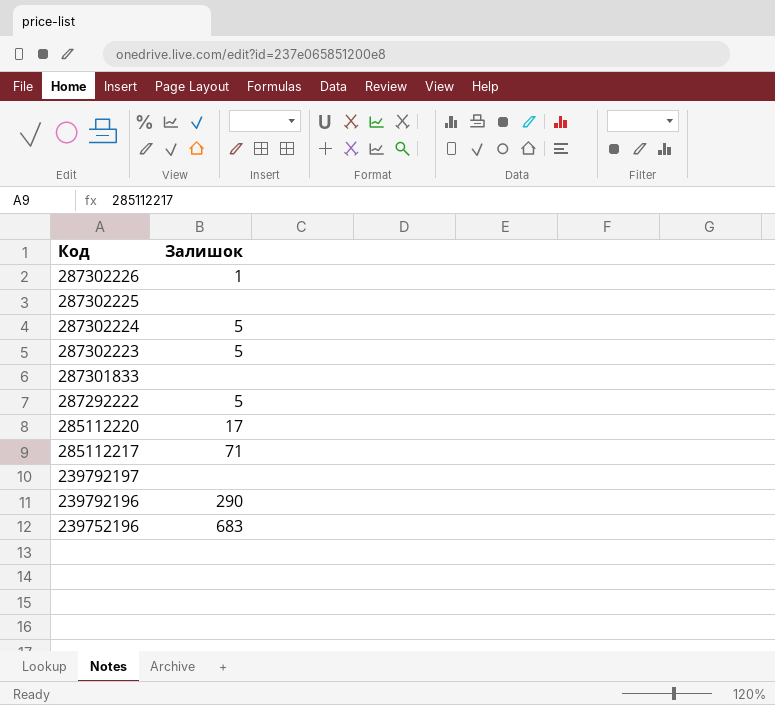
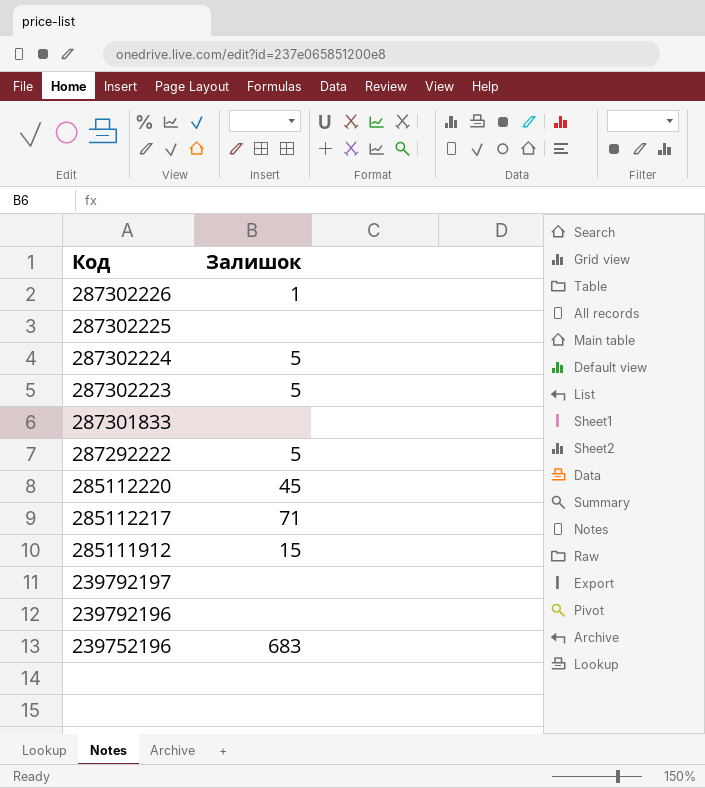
285112220 | Залишок: 17 -> 45
row 285111912: none -> 15
239792196 | Залишок: 290 -> none

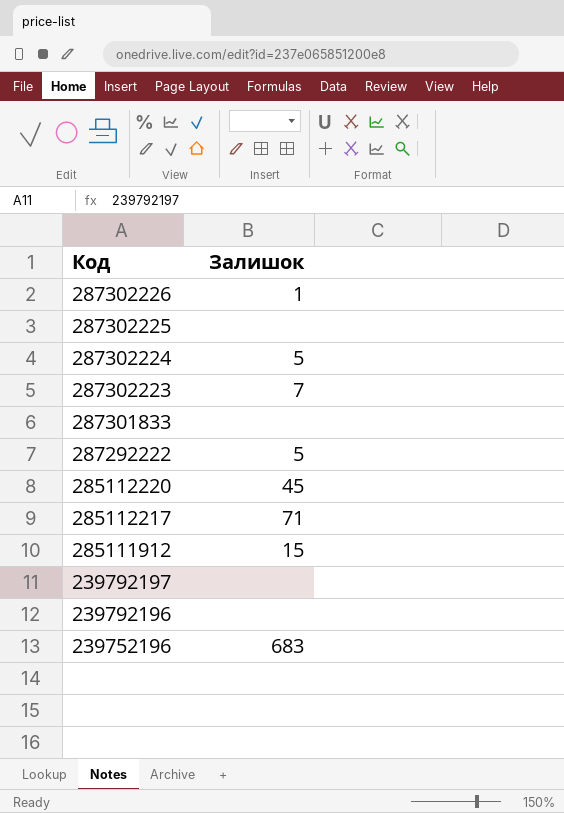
287302223 | Залишок: 5 -> 7

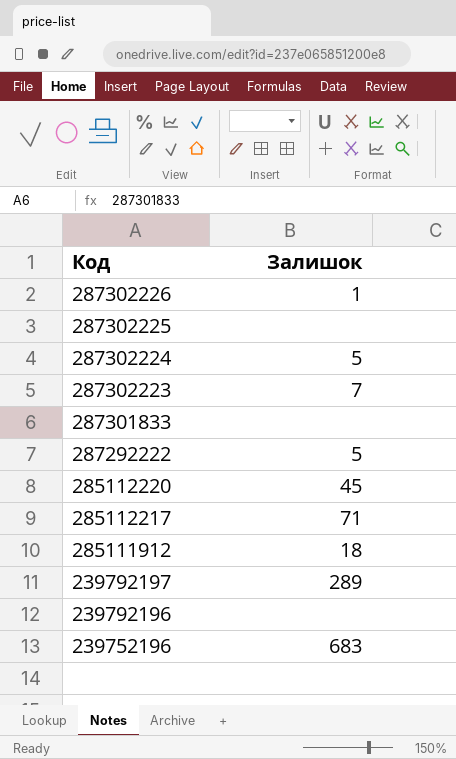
285111912 | Залишок: 15 -> 18
239792197 | Залишок: none -> 289

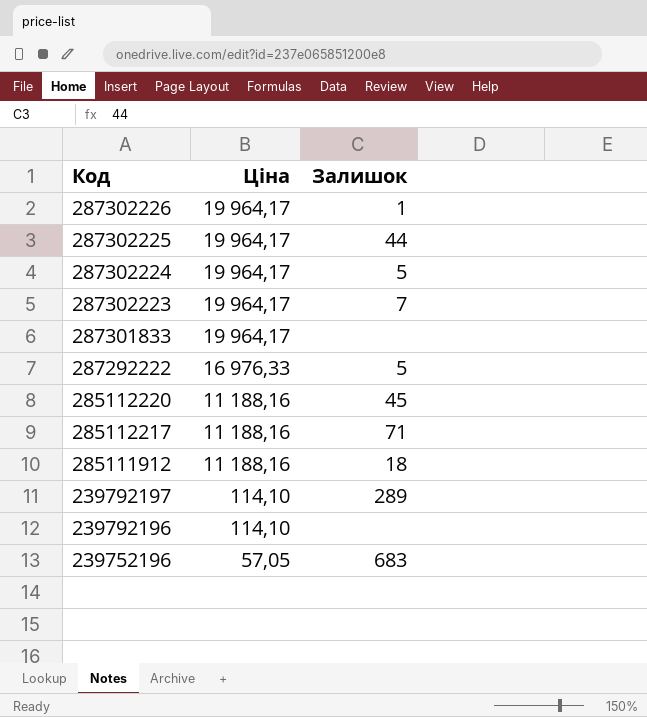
column Ціна | position: none -> 2
287302225 | Залишок: none -> 44

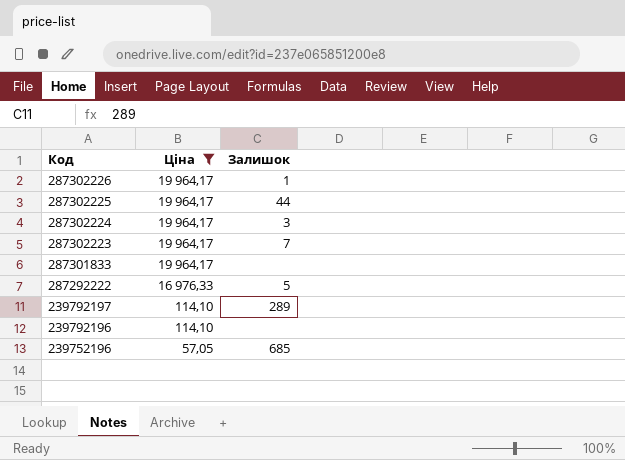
filter: none -> Ціна != 11 188,16
287302224 | Залишок: 5 -> 3
239752196 | Залишок: 683 -> 685

